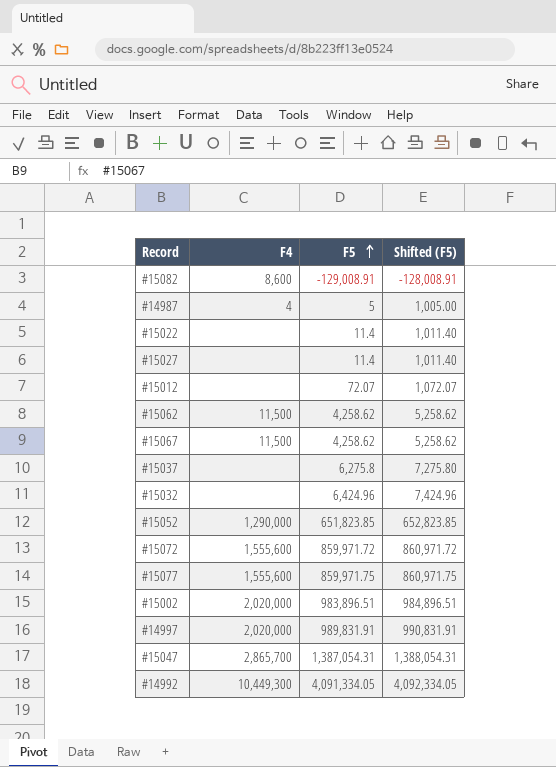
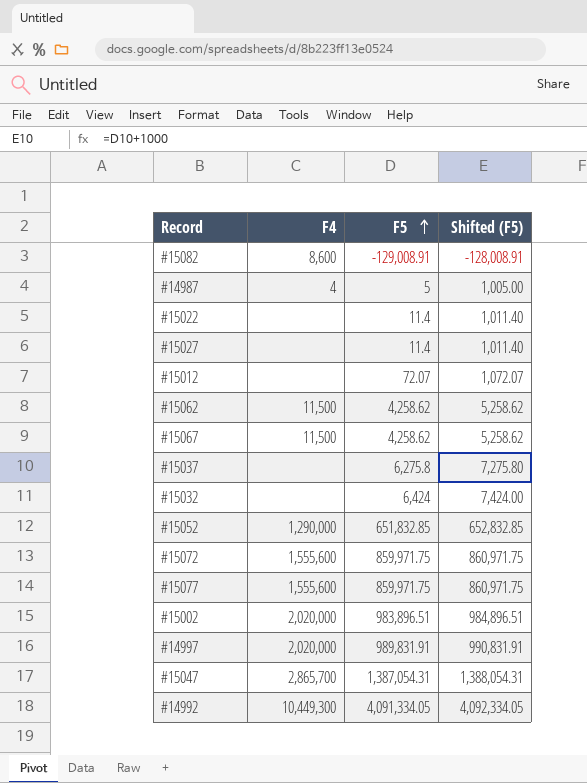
#15032 | F5: 6,424.96 -> 6,424
#15032 | Shifted (F5): 7,424.96 -> 7,424.00
#15052 | F5: 651,823.85 -> 651,832.85
#15052 | Shifted (F5): 652,823.85 -> 652,832.85
#15072 | F5: 859,971.72 -> 859,971.75
#15072 | Shifted (F5): 860,971.72 -> 860,971.75

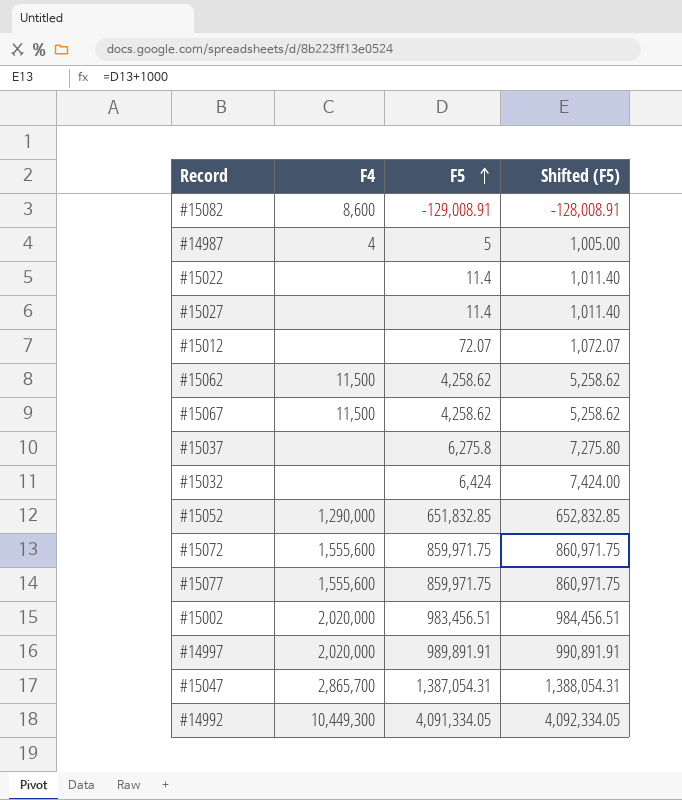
#15002 | F5: 983,896.51 -> 983,456.51
#15002 | Shifted (F5): 984,896.51 -> 984,456.51
#14997 | F5: 989,831.91 -> 989,891.91
#14997 | Shifted (F5): 990,831.91 -> 990,891.91

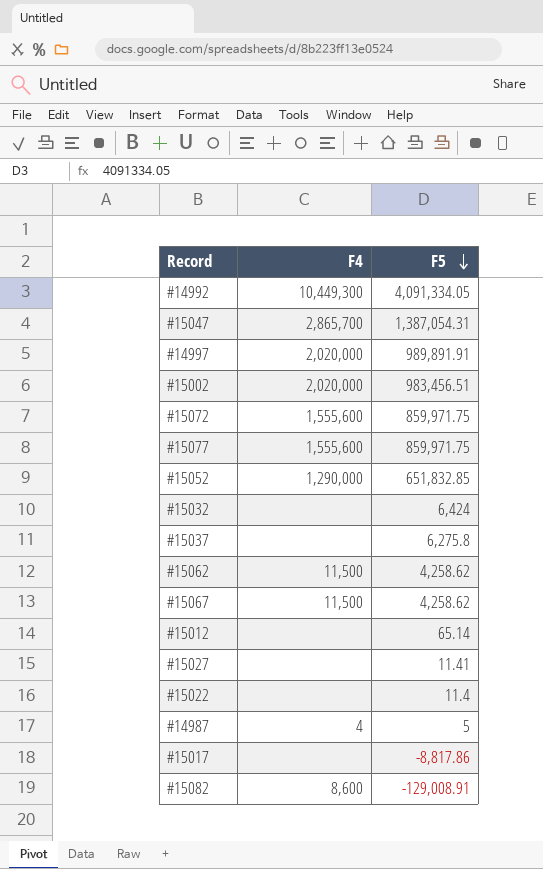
row order: F5 ascending -> F5 descending
column Shifted (F5) | formula: [F5] + 1000 -> none
#15012 | F5: 72.07 -> 65.14
#15027 | F5: 11.4 -> 11.41
row #15017: none -> none | -8,817.86

